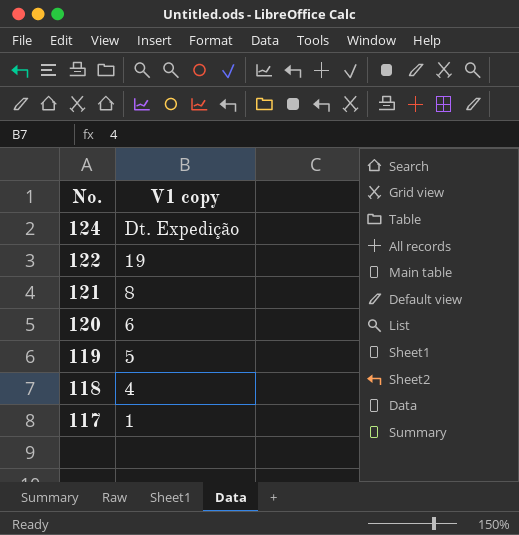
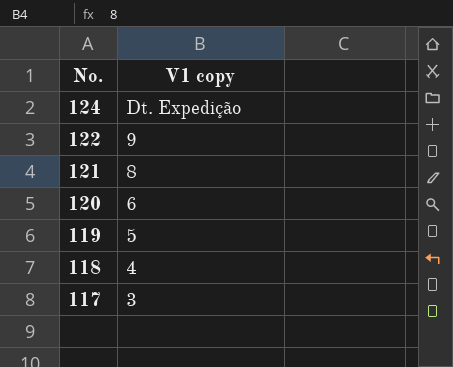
122 | V1 copy: 19 -> 9
117 | V1 copy: 1 -> 3

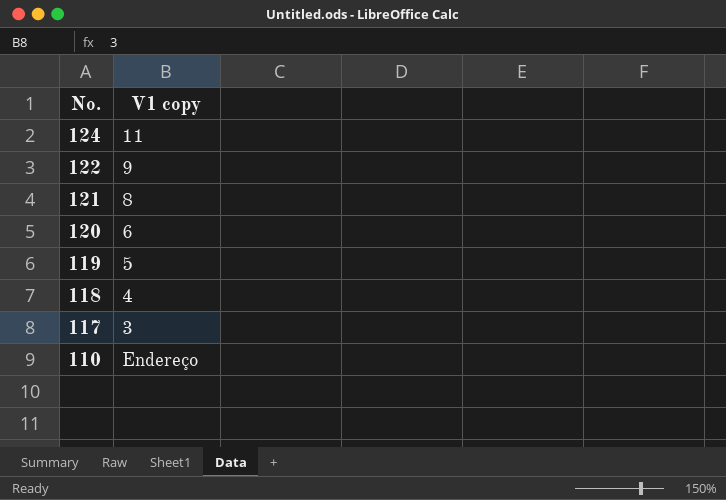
124 | V1 copy: Dt. Expedição -> 11
row 110: none -> Endereço

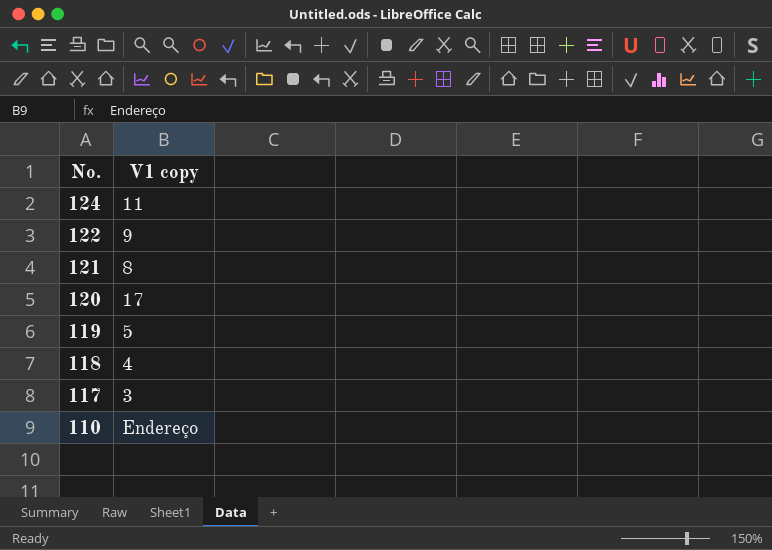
120 | V1 copy: 6 -> 17

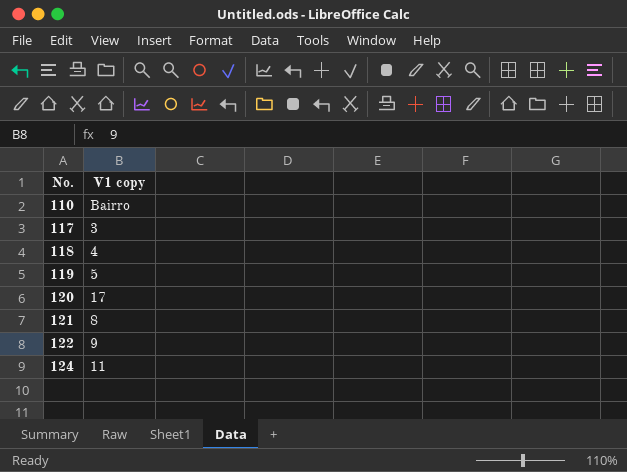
row order: No. descending -> No. ascending
110 | V1 copy: Endereço -> Bairro

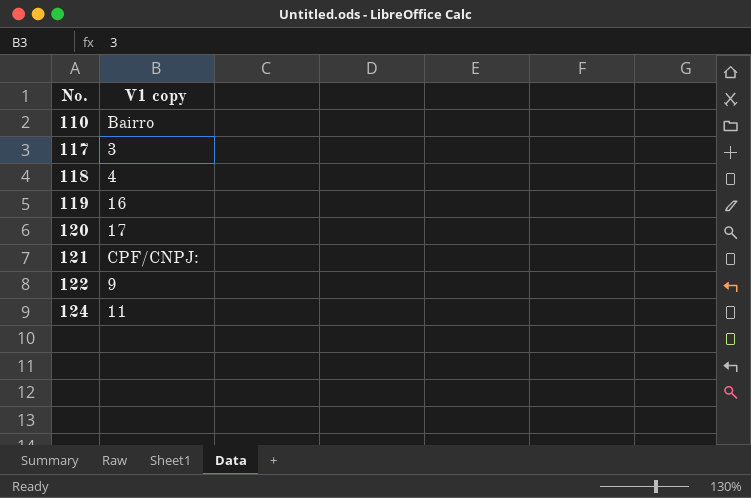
119 | V1 copy: 5 -> 16
121 | V1 copy: 8 -> CPF/CNPJ:

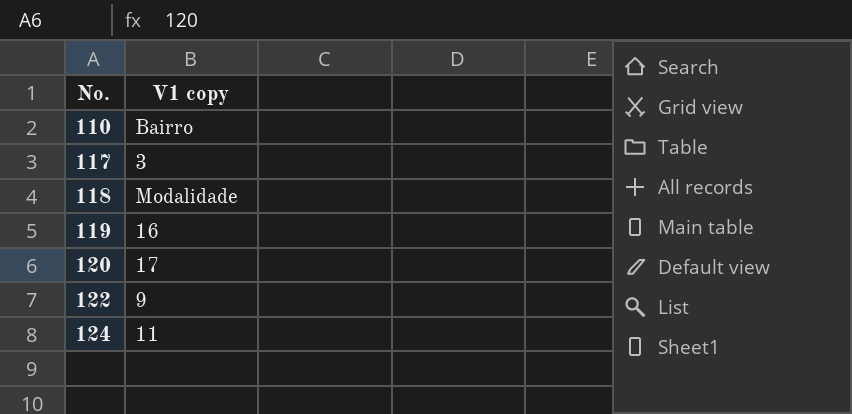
row 121: CPF/CNPJ: -> none
118 | V1 copy: 4 -> Modalidade

